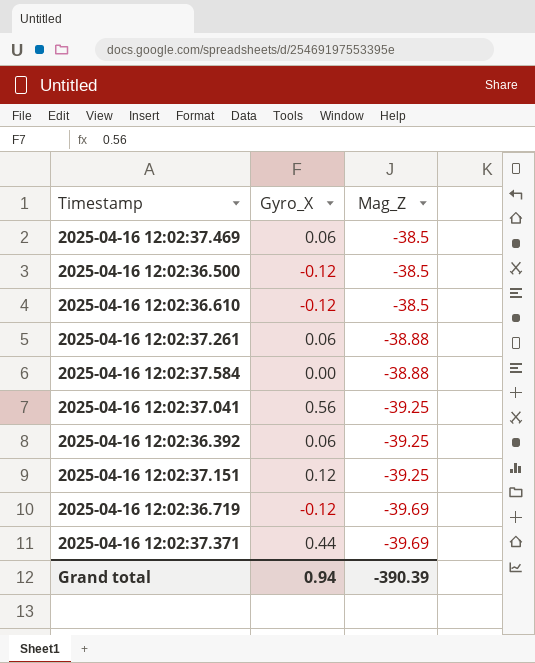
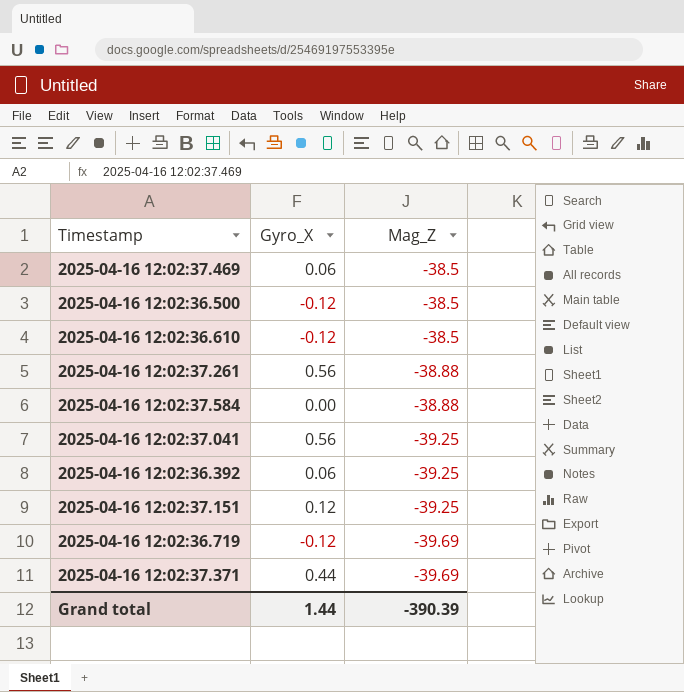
2025-04-16 12:02:37.261 | Gyro_X: 0.06 -> 0.56
Grand total | Gyro_X: 0.94 -> 1.44

